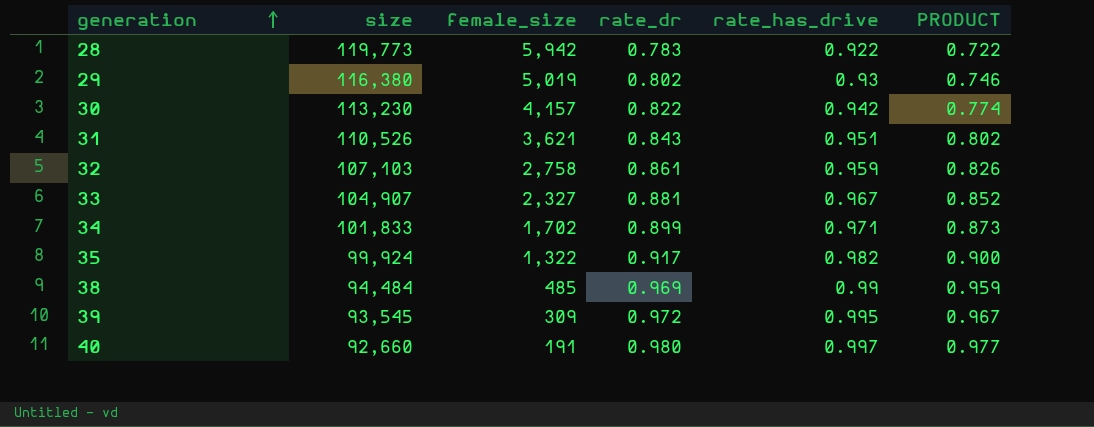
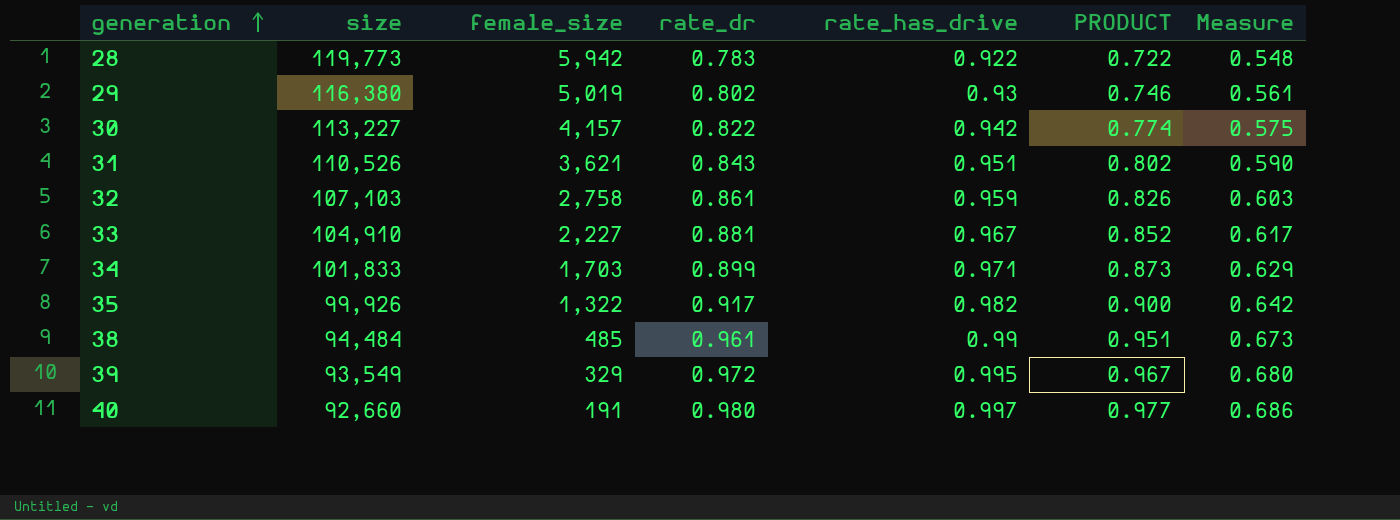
column Measure | formula: none -> [rate_dr] * 0.7
30 | size: 113,230 -> 113,227
33 | size: 104,907 -> 104,910
33 | female_size: 2,327 -> 2,227
34 | female_size: 1,702 -> 1,703
35 | size: 99,924 -> 99,926
38 | rate_dr: 0.969 -> 0.961
38 | PRODUCT: 0.959 -> 0.951
39 | size: 93,545 -> 93,549
39 | female_size: 309 -> 329

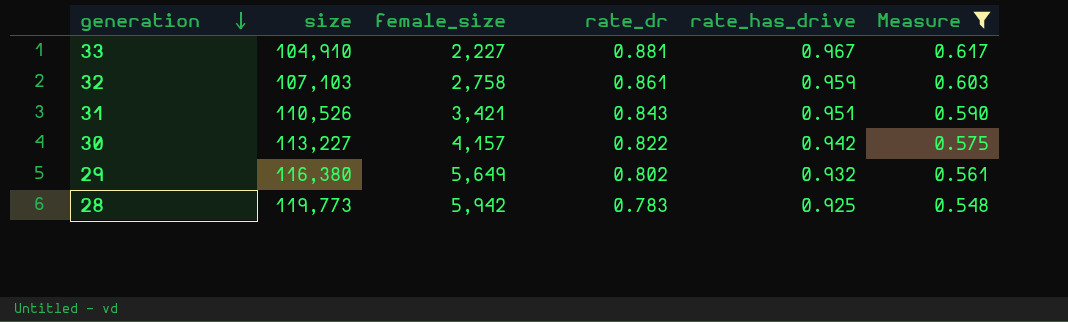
filter: none -> Measure <= 0.617
row order: generation ascending -> generation descending
column PRODUCT | formula: [rate_dr] * [rate_has_drive] -> none
31 | female_size: 3,621 -> 3,421
29 | female_size: 5,019 -> 5,649
29 | rate_has_drive: 0.93 -> 0.932
28 | rate_has_drive: 0.922 -> 0.925

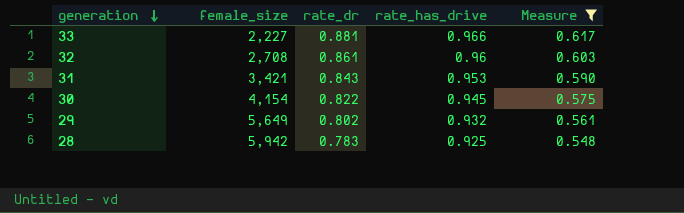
column size | position: 2 -> none
33 | rate_has_drive: 0.967 -> 0.966
32 | female_size: 2,758 -> 2,708
32 | rate_has_drive: 0.959 -> 0.96
31 | rate_has_drive: 0.951 -> 0.953
30 | female_size: 4,157 -> 4,154
30 | rate_has_drive: 0.942 -> 0.945

